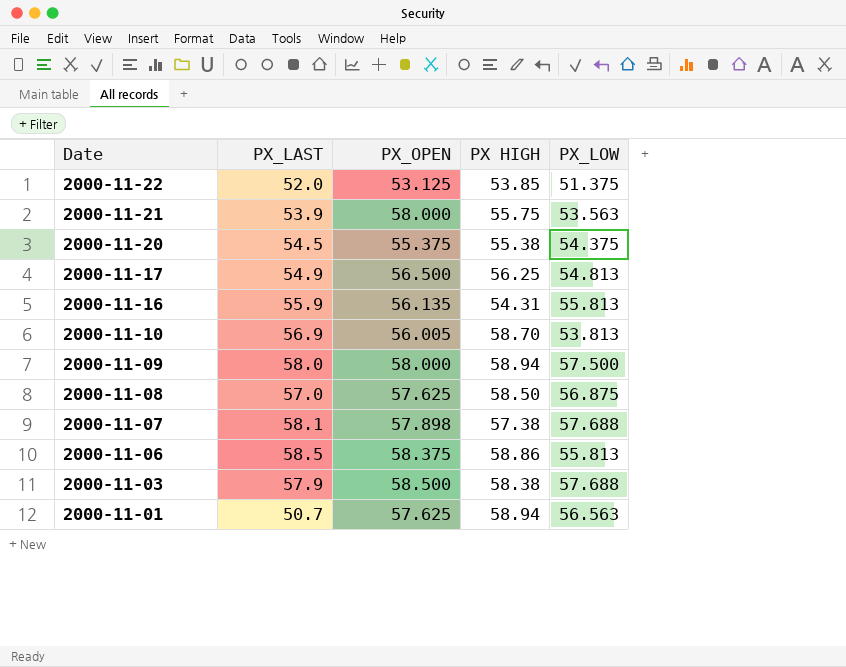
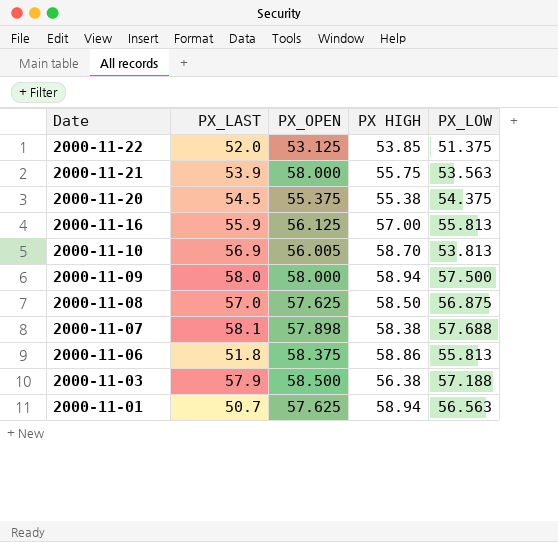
row 2000-11-17: 54.9 | 56.500 | 56.25 | 54.813 -> none
2000-11-16 | PX_OPEN: 56.135 -> 56.125
2000-11-16 | PX HIGH: 54.31 -> 57.00
2000-11-07 | PX HIGH: 57.38 -> 58.38
2000-11-06 | PX_LAST: 58.5 -> 51.8
2000-11-03 | PX HIGH: 58.38 -> 56.38
2000-11-03 | PX_LOW: 57.688 -> 57.188

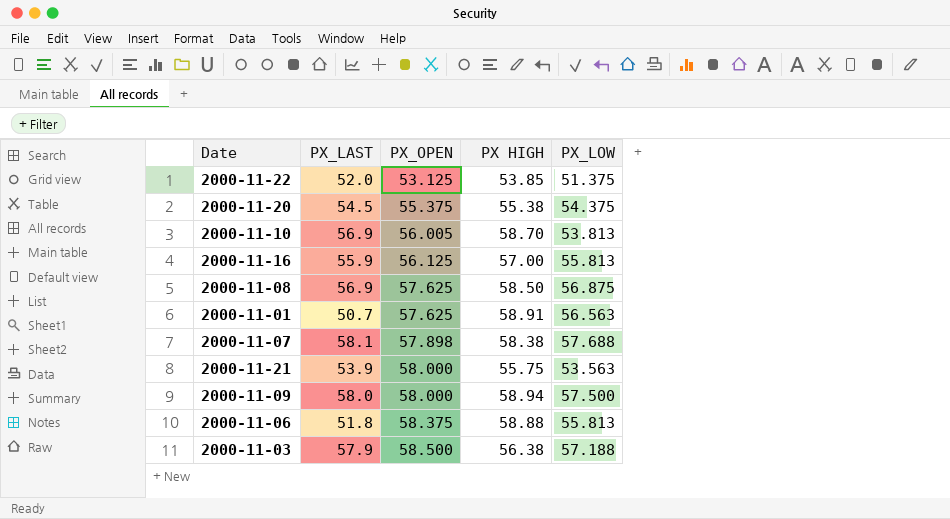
row order: Date descending -> PX_OPEN ascending
2000-11-08 | PX_LAST: 57.0 -> 56.9
2000-11-01 | PX HIGH: 58.94 -> 58.91
2000-11-06 | PX HIGH: 58.86 -> 58.88

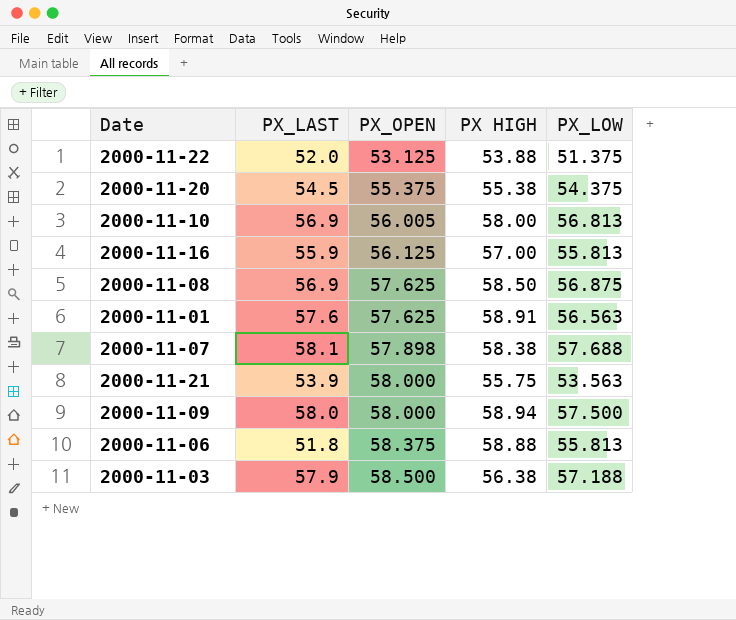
2000-11-22 | PX HIGH: 53.85 -> 53.88
2000-11-10 | PX HIGH: 58.70 -> 58.00
2000-11-10 | PX_LOW: 53.813 -> 56.813
2000-11-01 | PX_LAST: 50.7 -> 57.6

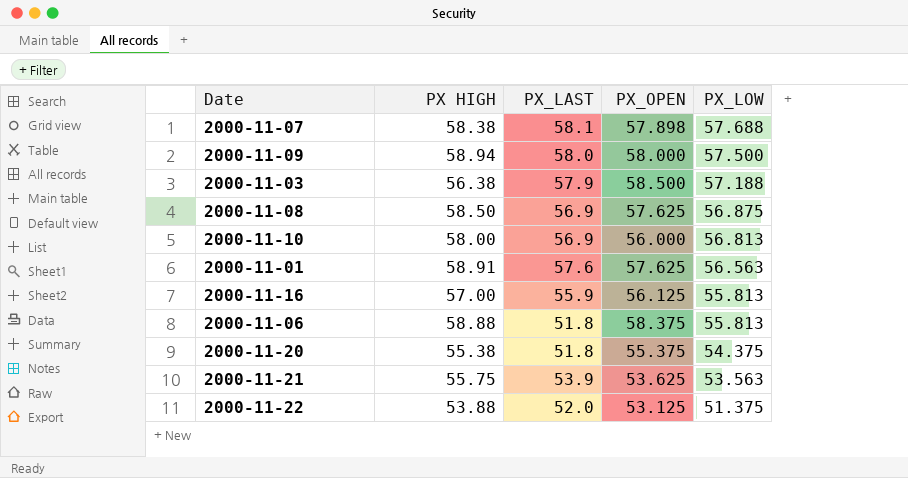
row order: PX_OPEN ascending -> PX_LOW descending
column PX HIGH | position: 4 -> 2
2000-11-10 | PX_OPEN: 56.005 -> 56.000
2000-11-20 | PX_LAST: 54.5 -> 51.8
2000-11-21 | PX_OPEN: 58.000 -> 53.625

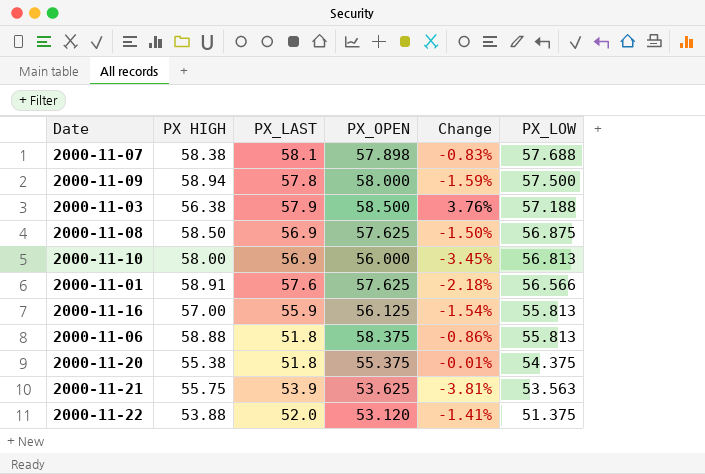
column Change | formula: none -> ([PX_OPEN] - [PX HIGH]) / [PX HIGH]
2000-11-09 | PX_LAST: 58.0 -> 57.8
2000-11-01 | PX_LOW: 56.563 -> 56.566
2000-11-22 | PX_OPEN: 53.125 -> 53.120

